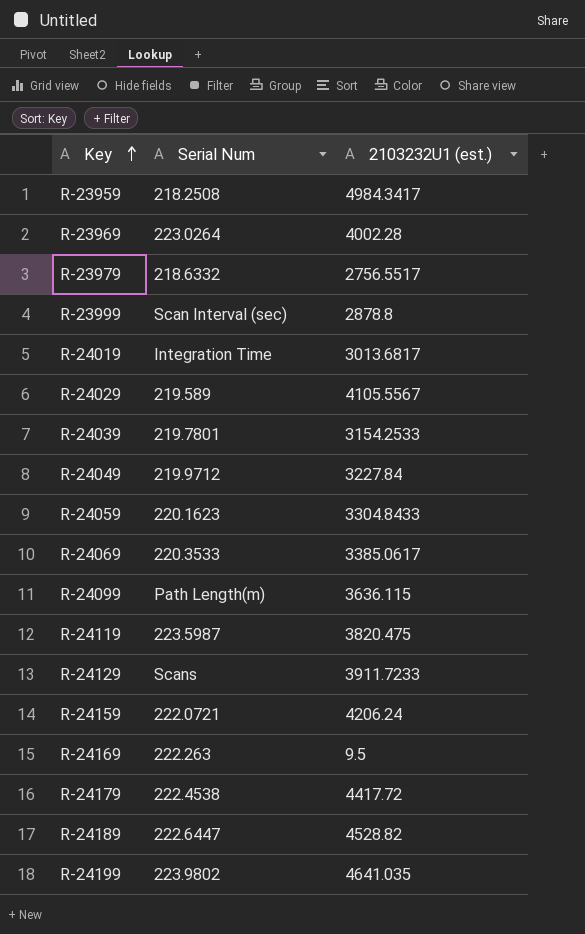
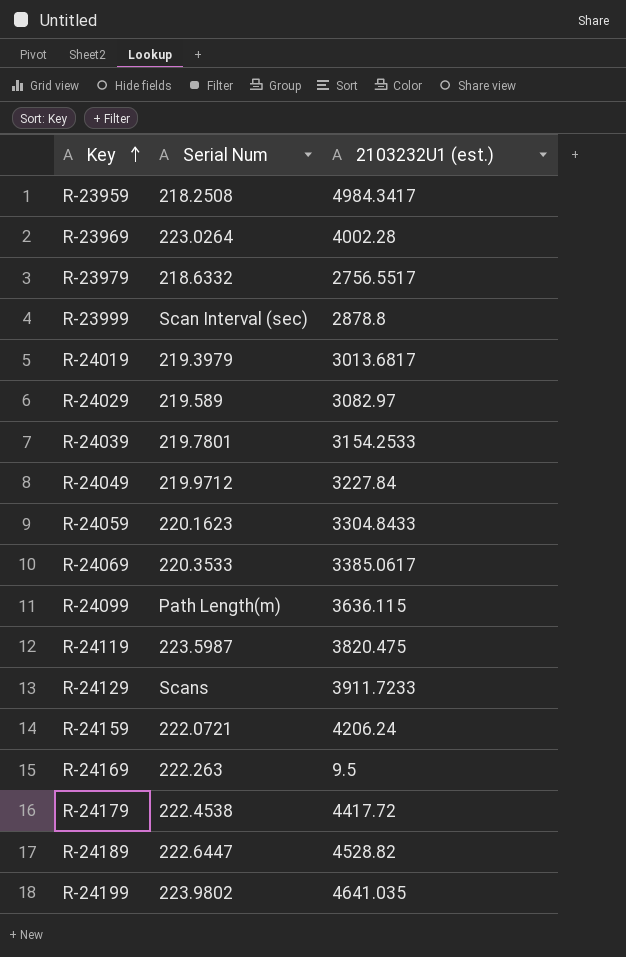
R-24019 | Serial Num: Integration Time -> 219.3979
R-24029 | 2103232U1 (est.): 4105.5567 -> 3082.97

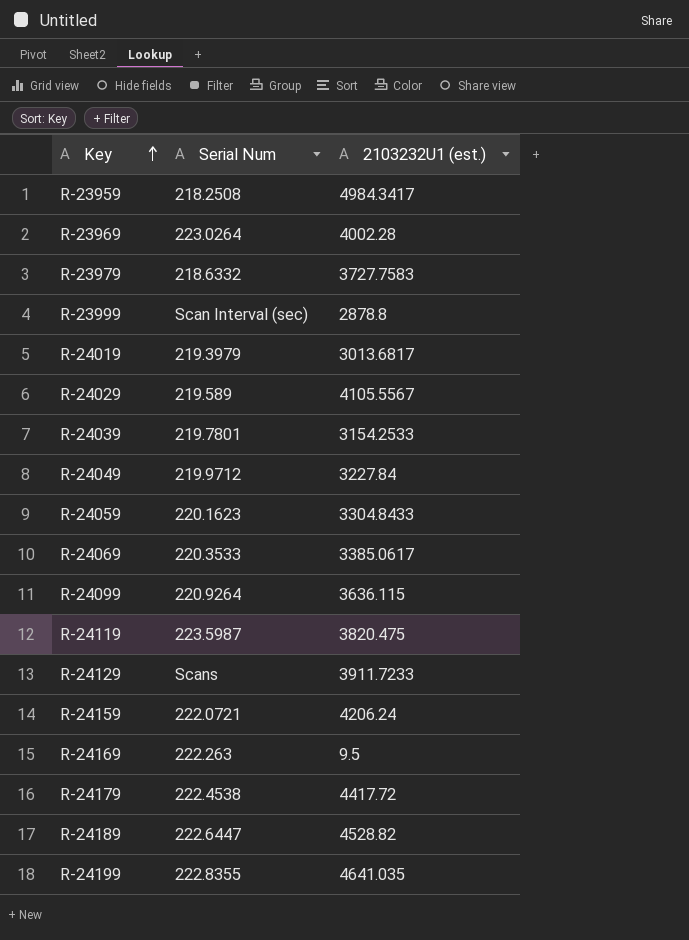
R-23979 | 2103232U1 (est.): 2756.5517 -> 3727.7583
R-24029 | 2103232U1 (est.): 3082.97 -> 4105.5567
R-24099 | Serial Num: Path Length(m) -> 220.9264
R-24199 | Serial Num: 223.9802 -> 222.8355

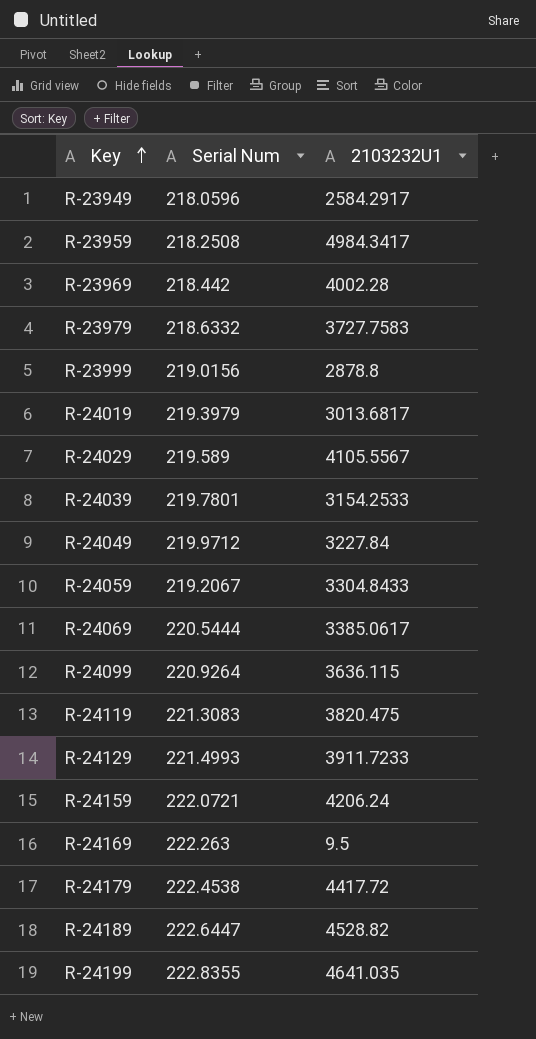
column name: 2103232U1 (est.) -> 2103232U1
row R-23949: none -> 218.0596 | 2584.2917
R-23969 | Serial Num: 223.0264 -> 218.442
R-23999 | Serial Num: Scan Interval (sec) -> 219.0156
R-24059 | Serial Num: 220.1623 -> 219.2067
R-24069 | Serial Num: 220.3533 -> 220.5444
R-24119 | Serial Num: 223.5987 -> 221.3083
R-24129 | Serial Num: Scans -> 221.4993

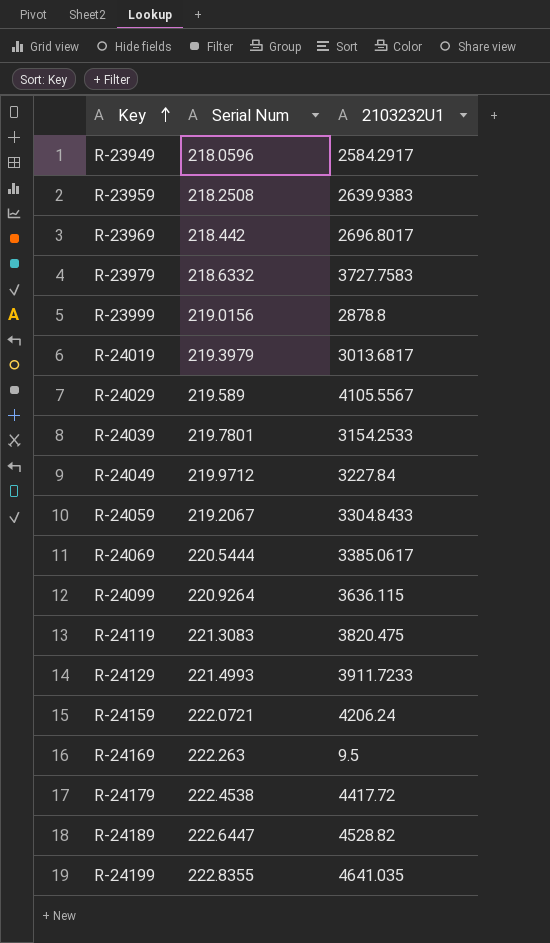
R-23959 | 2103232U1: 4984.3417 -> 2639.9383
R-23969 | 2103232U1: 4002.28 -> 2696.8017

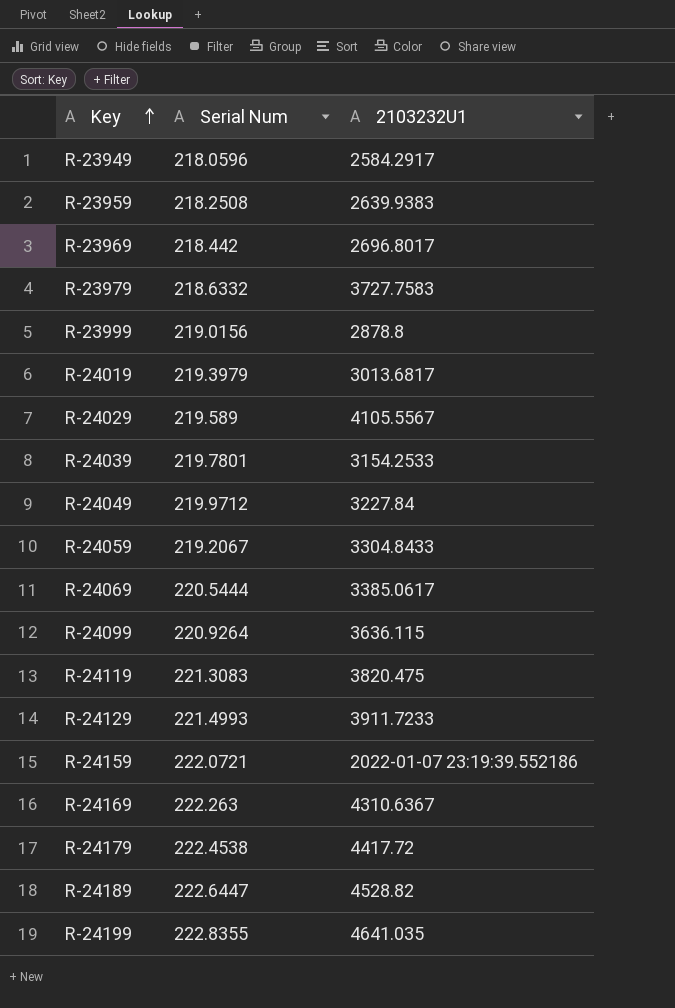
R-24159 | 2103232U1: 4206.24 -> 2022-01-07 23:19:39.552186
R-24169 | 2103232U1: 9.5 -> 4310.6367

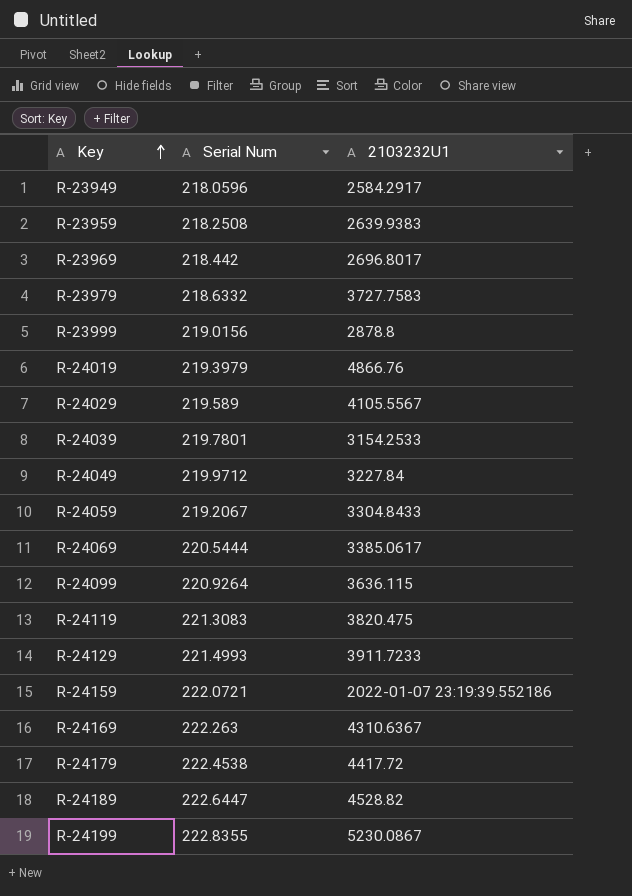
R-24019 | 2103232U1: 3013.6817 -> 4866.76
R-24199 | 2103232U1: 4641.035 -> 5230.0867

